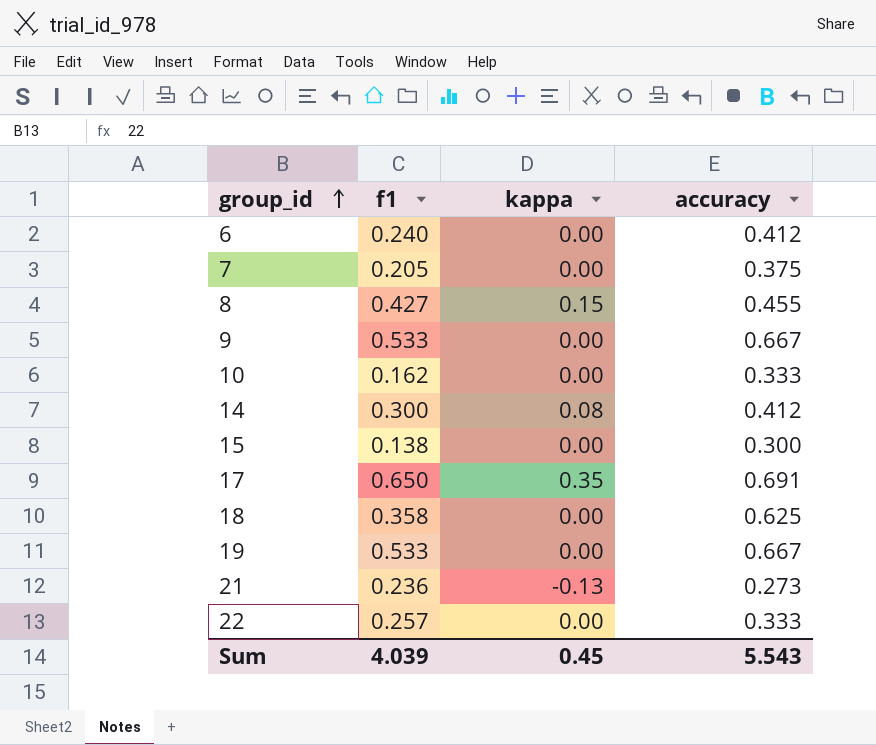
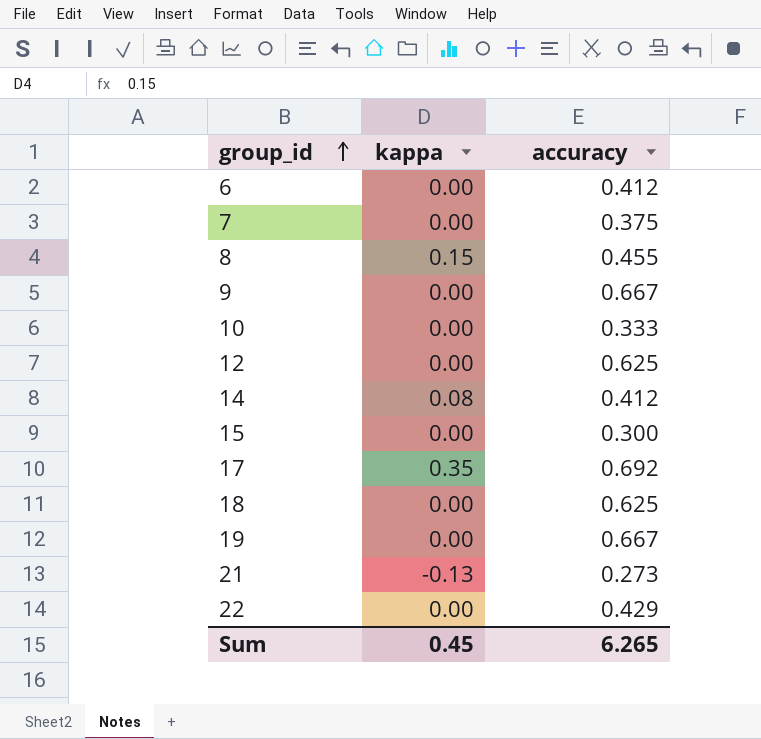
column f1 | position: 2 -> none
row 12: none -> 0.00 | 0.625
17 | accuracy: 0.691 -> 0.692
22 | accuracy: 0.333 -> 0.429
Sum | accuracy: 5.543 -> 6.265

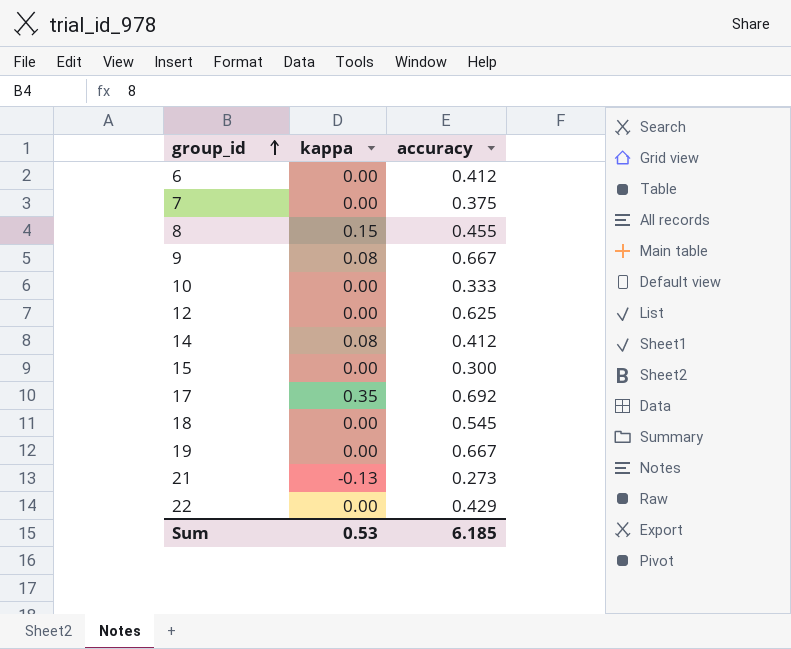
9 | kappa: 0.00 -> 0.08
18 | accuracy: 0.625 -> 0.545
Sum | kappa: 0.45 -> 0.53
Sum | accuracy: 6.265 -> 6.185

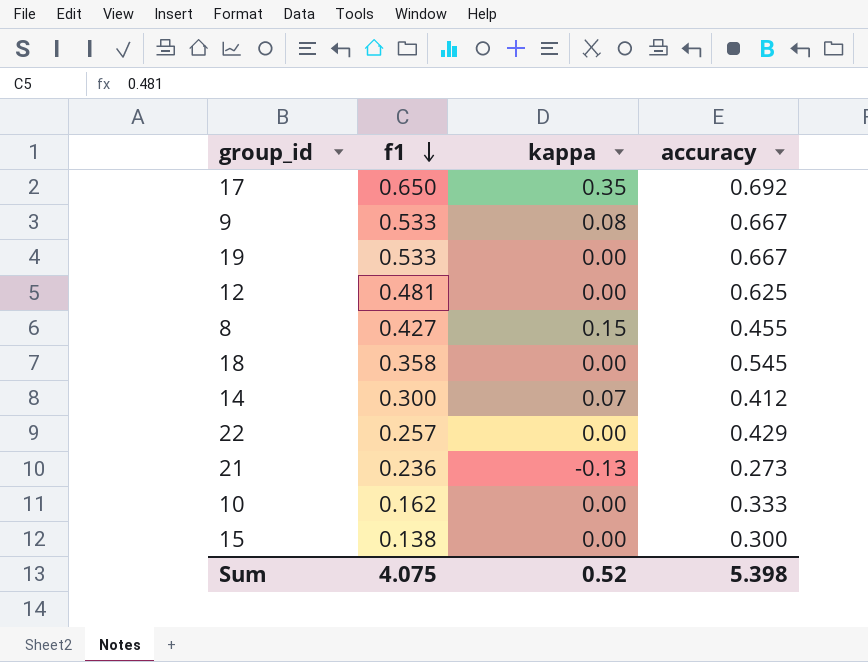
row order: group_id ascending -> f1 descending
column f1 | position: none -> 2
row 6: 0.00 | 0.412 -> none
row 7: 0.00 | 0.375 -> none
14 | kappa: 0.08 -> 0.07
Sum | kappa: 0.53 -> 0.52
Sum | accuracy: 6.185 -> 5.398

